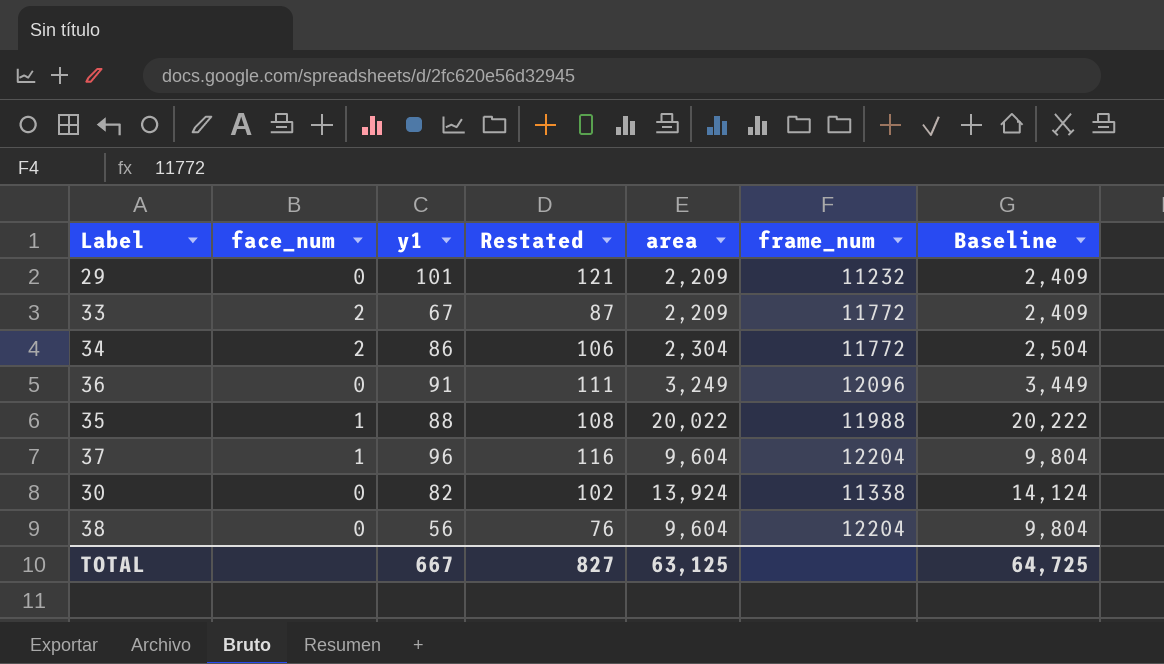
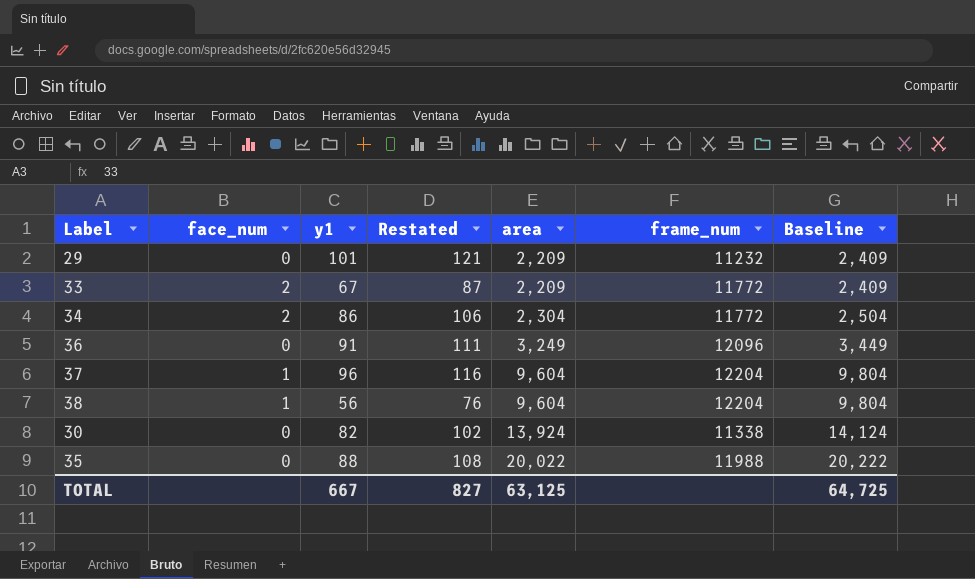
row order: none -> area ascending
38 | face_num: 0 -> 1
35 | face_num: 1 -> 0

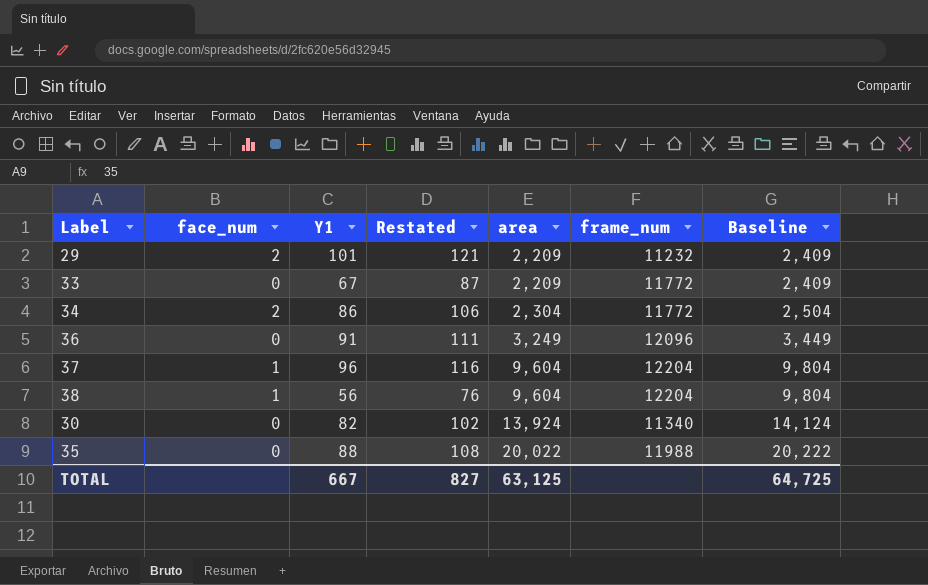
column name: y1 -> Y1
29 | face_num: 0 -> 2
33 | face_num: 2 -> 0
30 | frame_num: 11338 -> 11340

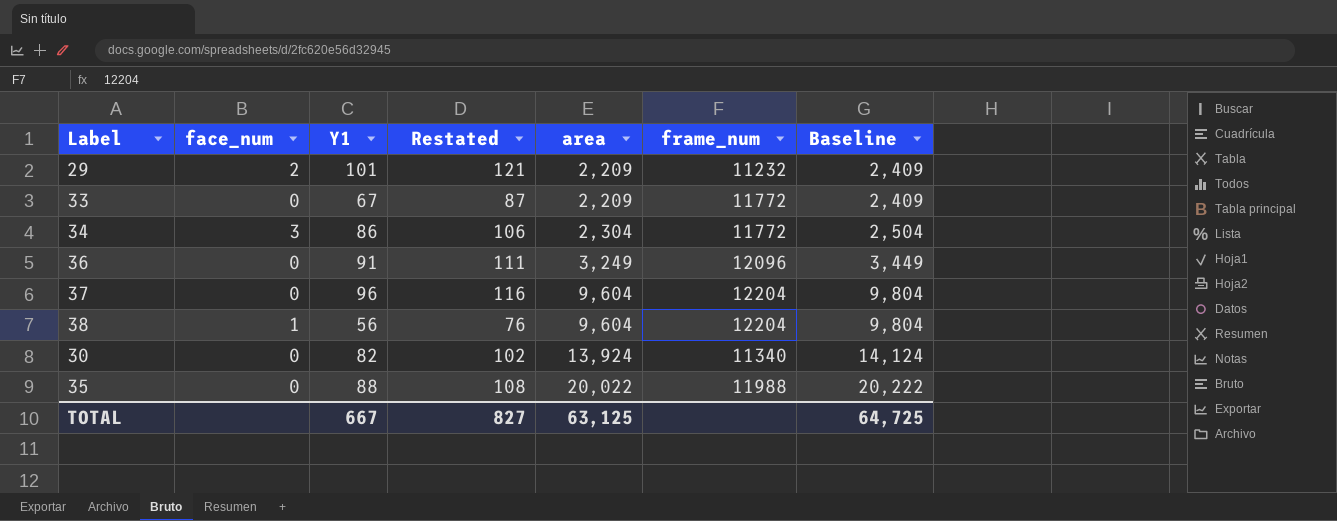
34 | face_num: 2 -> 3
37 | face_num: 1 -> 0

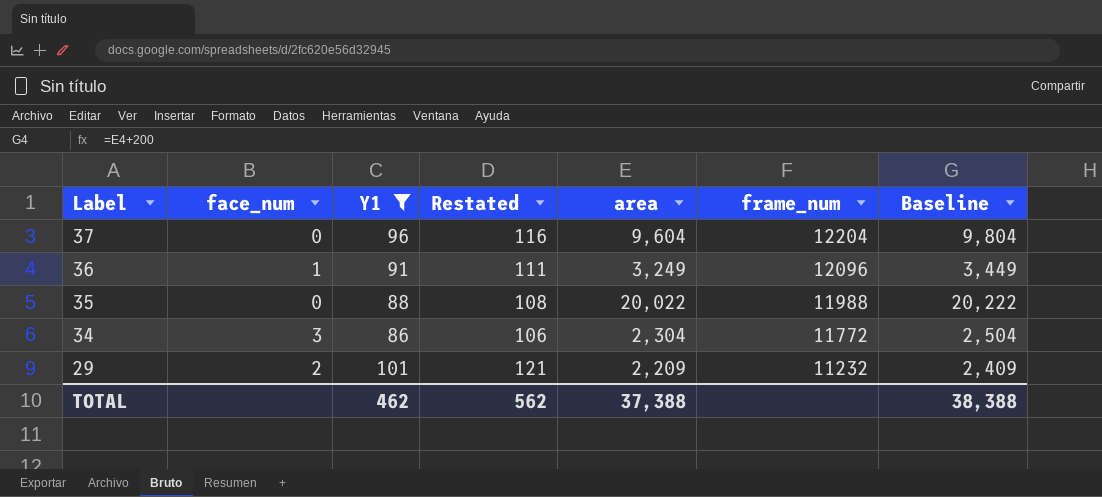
filter: none -> Y1 >= 86
row order: area ascending -> Label descending
36 | face_num: 0 -> 1
TOTAL | Y1: 667 -> 462
TOTAL | Restated: 827 -> 562
TOTAL | area: 63,125 -> 37,388
TOTAL | Baseline: 64,725 -> 38,388

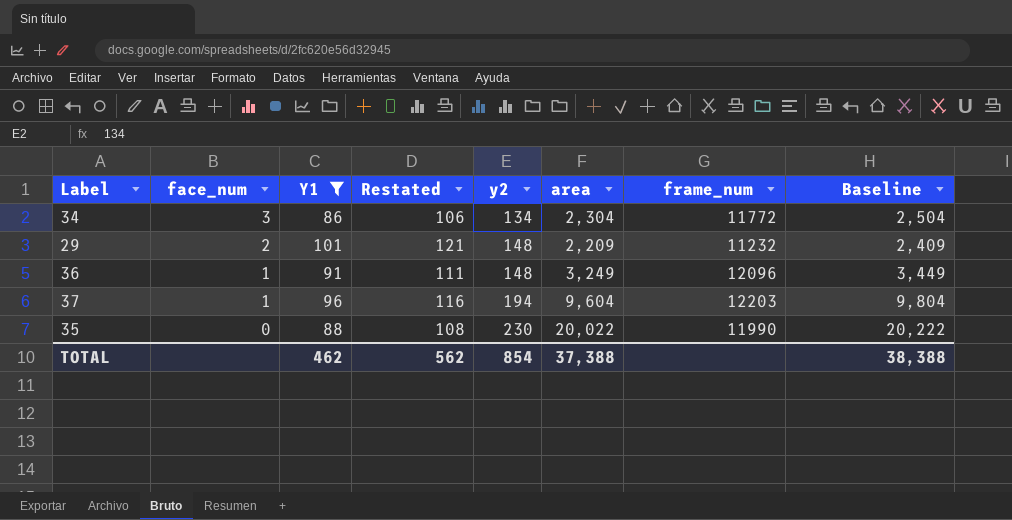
row order: Label descending -> face_num descending
column y2 | position: none -> 5
37 | face_num: 0 -> 1
37 | frame_num: 12204 -> 12203
35 | frame_num: 11988 -> 11990

